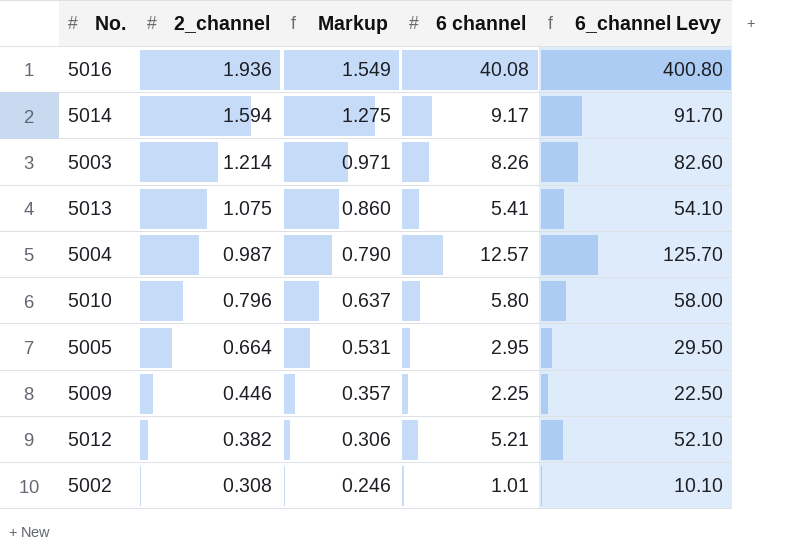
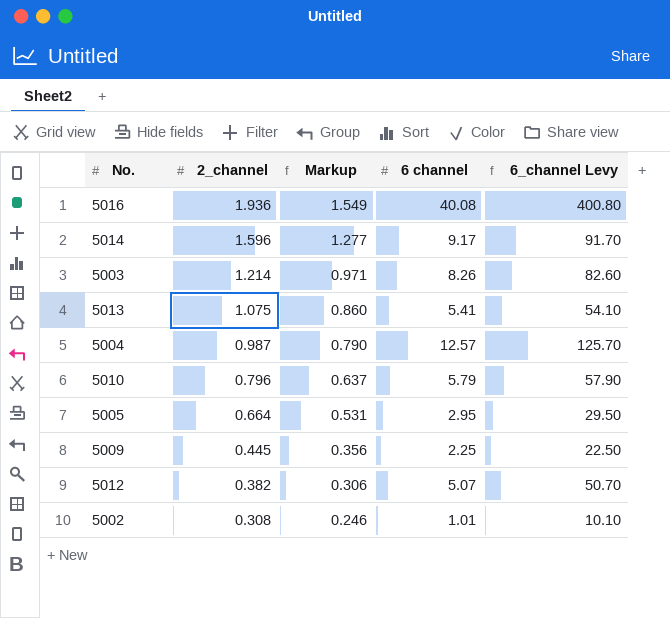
5014 | 2_channel: 1.594 -> 1.596
5014 | Markup: 1.275 -> 1.277
5010 | 6 channel: 5.80 -> 5.79
5010 | 6_channel Levy: 58.00 -> 57.90
5009 | 2_channel: 0.446 -> 0.445
5009 | Markup: 0.357 -> 0.356
5012 | 6 channel: 5.21 -> 5.07
5012 | 6_channel Levy: 52.10 -> 50.70

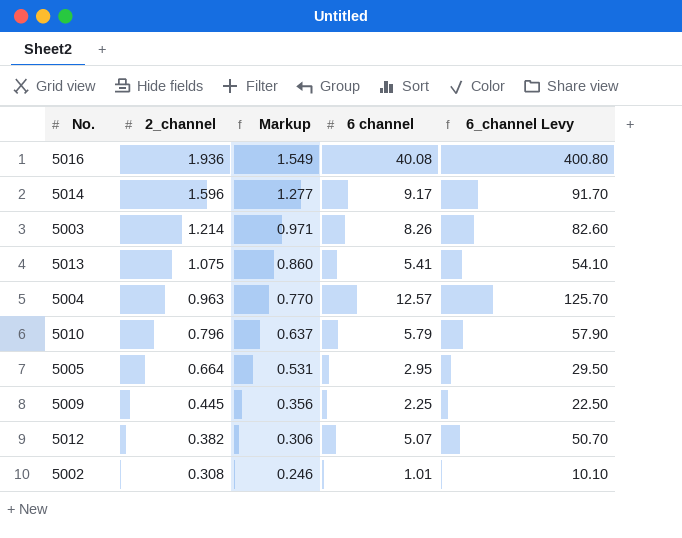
5004 | 2_channel: 0.987 -> 0.963
5004 | Markup: 0.790 -> 0.770

